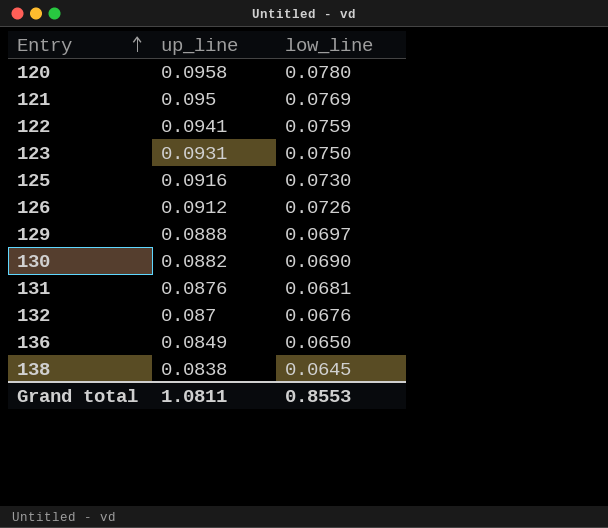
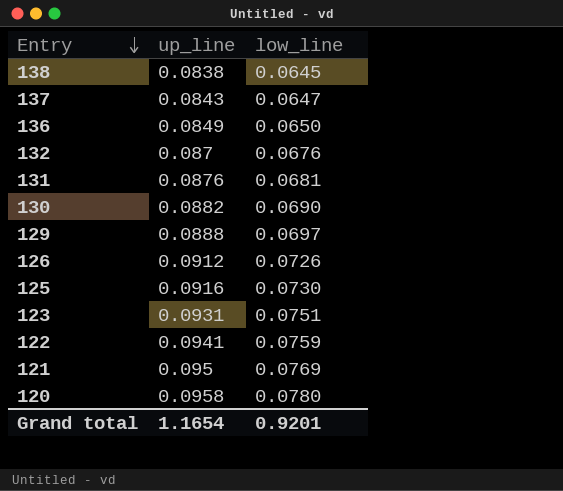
row order: Entry ascending -> Entry descending
row 137: none -> 0.0843 | 0.0647
123 | low_line: 0.0750 -> 0.0751
Grand total | up_line: 1.0811 -> 1.1654
Grand total | low_line: 0.8553 -> 0.9201

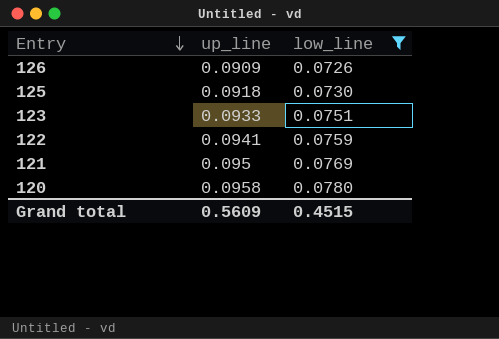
filter: none -> low_line >= 0.0726
126 | up_line: 0.0912 -> 0.0909
125 | up_line: 0.0916 -> 0.0918
123 | up_line: 0.0931 -> 0.0933
Grand total | up_line: 1.1654 -> 0.5609
Grand total | low_line: 0.9201 -> 0.4515

